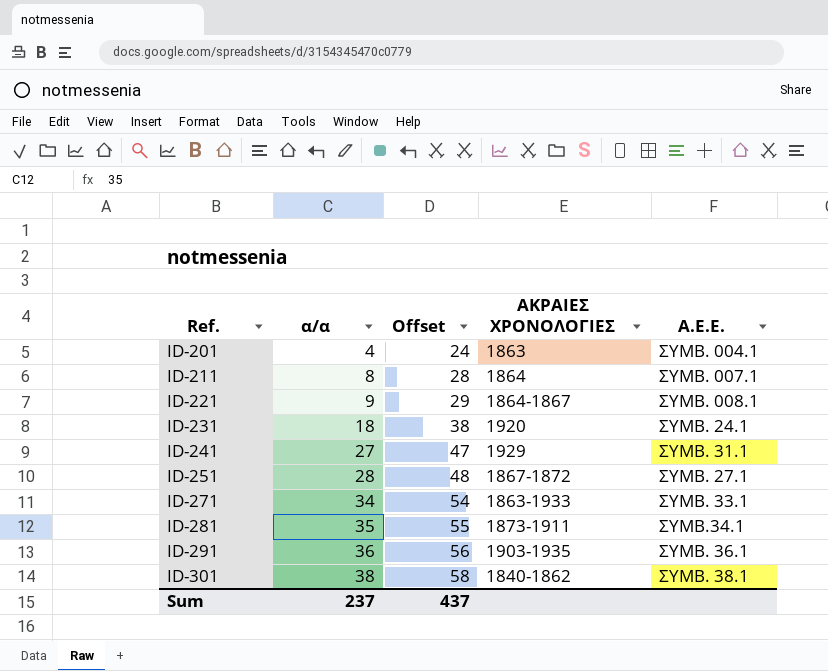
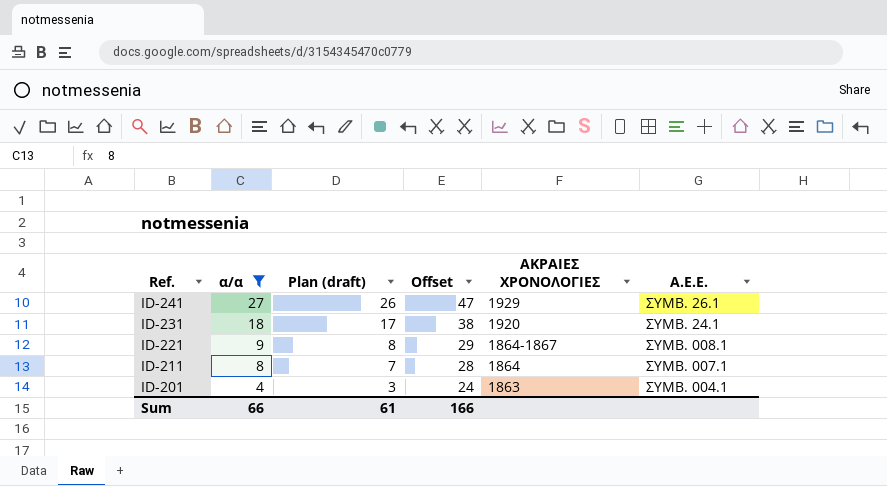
filter: none -> α/α <= 27
row order: Ref. ascending -> Ref. descending
column Plan (draft) | formula: none -> [α/α] - 1
ID-241 | Α.Ε.Ε.: ΣΥΜΒ. 31.1 -> ΣΥΜΒ. 26.1
Sum | α/α: 237 -> 66
Sum | Offset: 437 -> 166

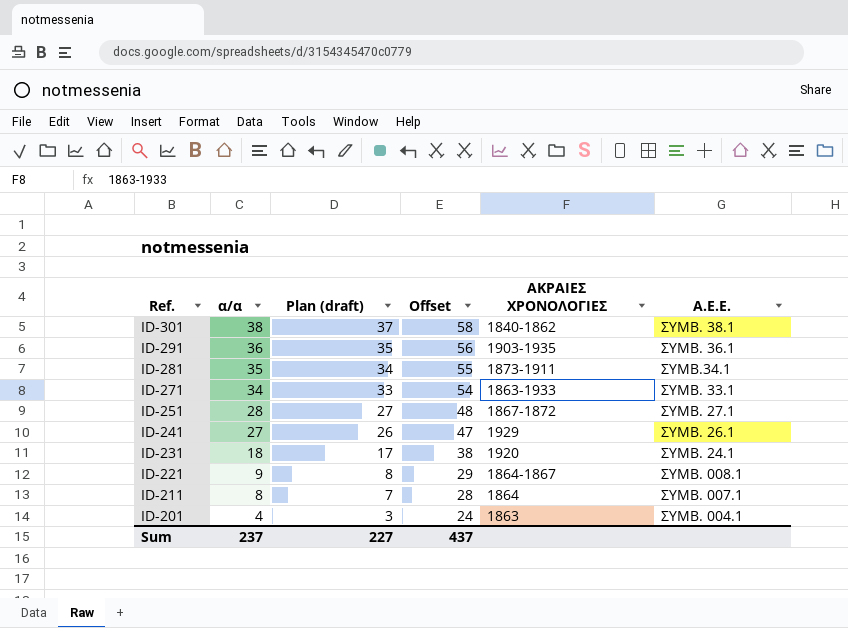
filter: α/α <= 27 -> none
Sum | α/α: 66 -> 237
Sum | Plan (draft): 61 -> 227
Sum | Offset: 166 -> 437

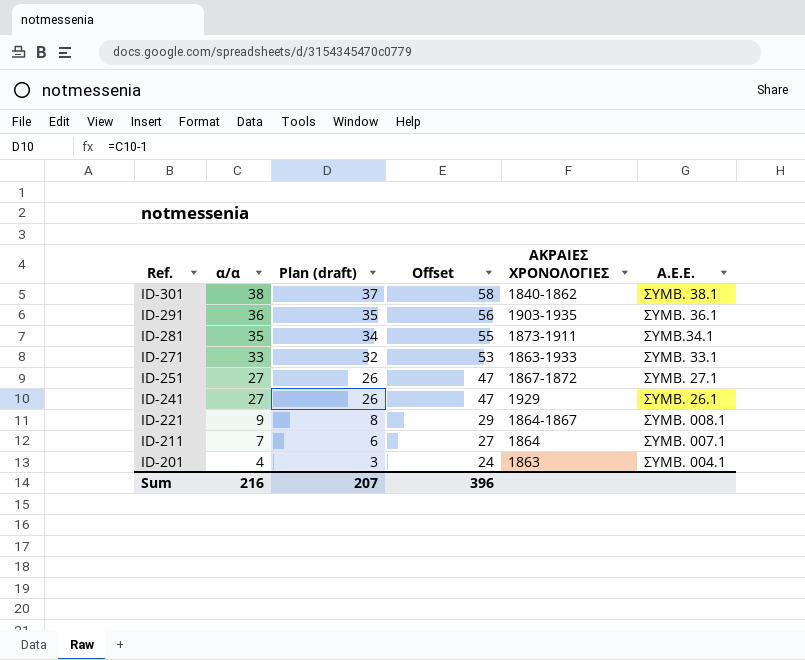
row ID-231: 18 | 17 | 38 | 1920 | ΣΥΜΒ. 24.1 -> none
ID-271 | α/α: 34 -> 33
ID-271 | Plan (draft): 33 -> 32
ID-271 | Offset: 54 -> 53
ID-251 | α/α: 28 -> 27
ID-251 | Plan (draft): 27 -> 26
ID-251 | Offset: 48 -> 47
ID-211 | α/α: 8 -> 7
ID-211 | Plan (draft): 7 -> 6
ID-211 | Offset: 28 -> 27
Sum | α/α: 237 -> 216
Sum | Plan (draft): 227 -> 207
Sum | Offset: 437 -> 396

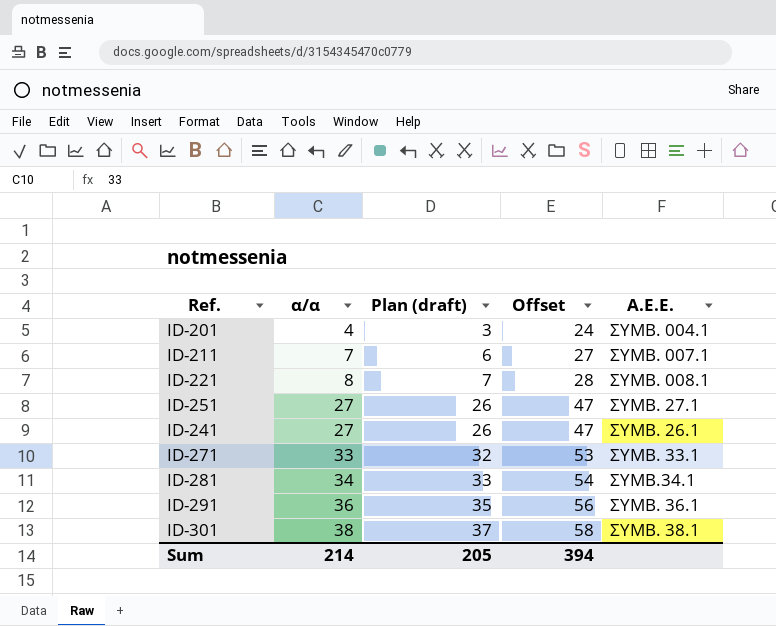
row order: Ref. descending -> α/α ascending
column ΑΚΡΑΙΕΣ ΧΡΟΝΟΛΟΓΙΕΣ | position: 5 -> none
ID-221 | α/α: 9 -> 8
ID-221 | Plan (draft): 8 -> 7
ID-221 | Offset: 29 -> 28
ID-281 | α/α: 35 -> 34
ID-281 | Plan (draft): 34 -> 33
ID-281 | Offset: 55 -> 54
Sum | α/α: 216 -> 214
Sum | Plan (draft): 207 -> 205
Sum | Offset: 396 -> 394

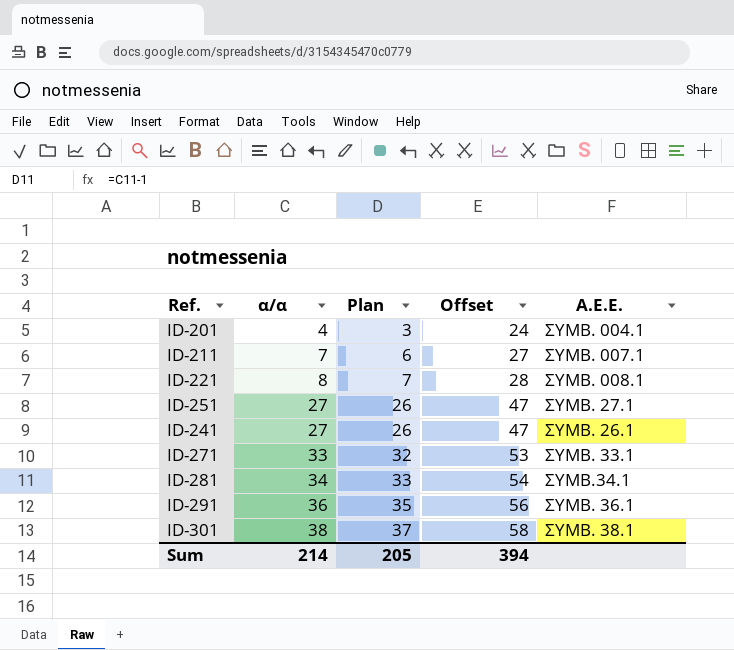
column name: Plan (draft) -> Plan

